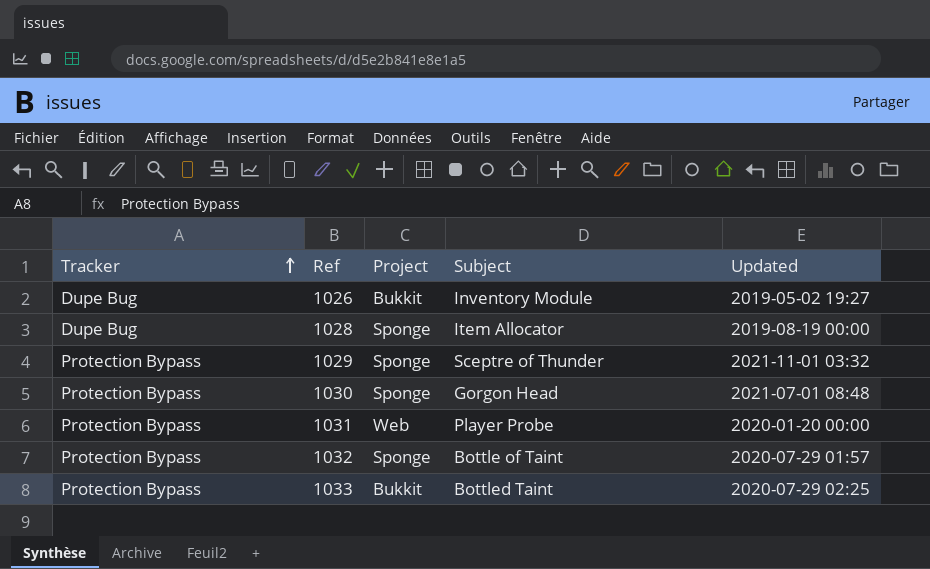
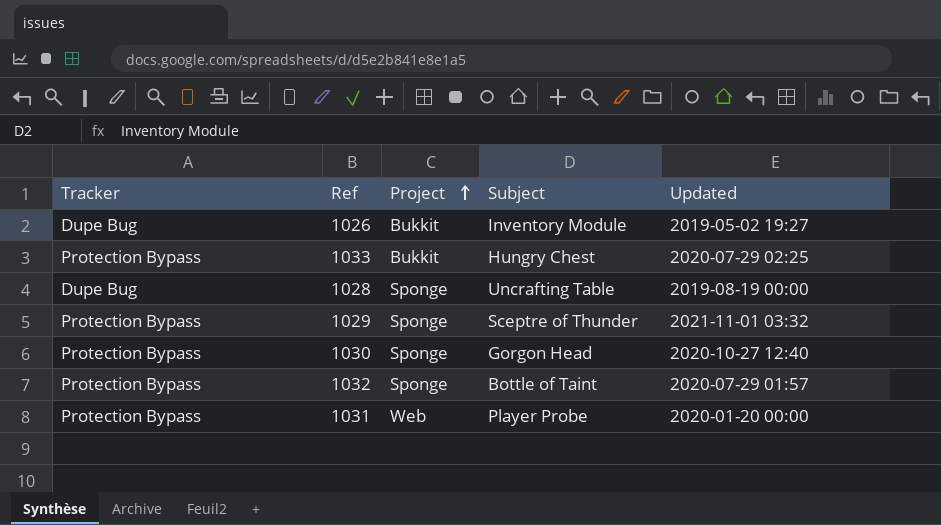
row order: Tracker ascending -> Project ascending
1033 | Subject: Bottled Taint -> Hungry Chest
1028 | Subject: Item Allocator -> Uncrafting Table
1030 | Updated: 2021-07-01 08:48 -> 2020-10-27 12:40

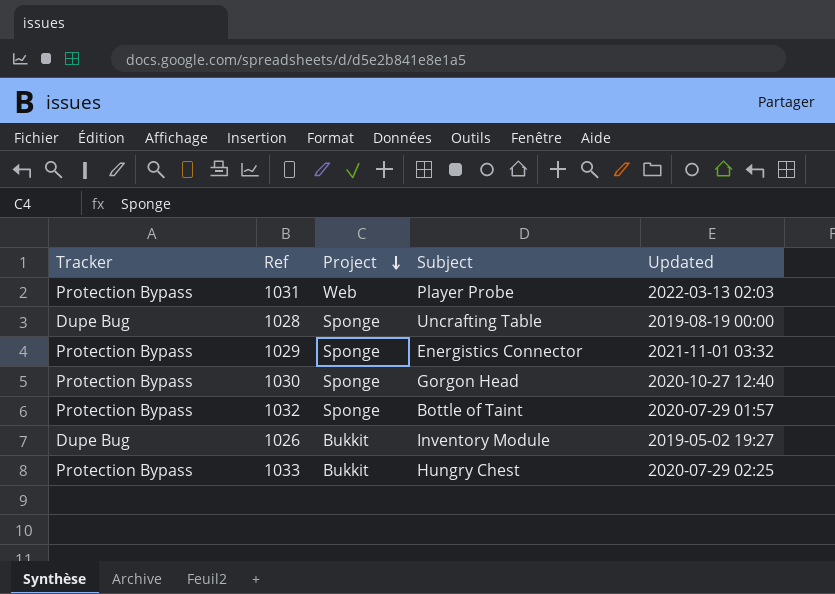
row order: Project ascending -> Project descending
1031 | Updated: 2020-01-20 00:00 -> 2022-03-13 02:03
1029 | Subject: Sceptre of Thunder -> Energistics Connector

